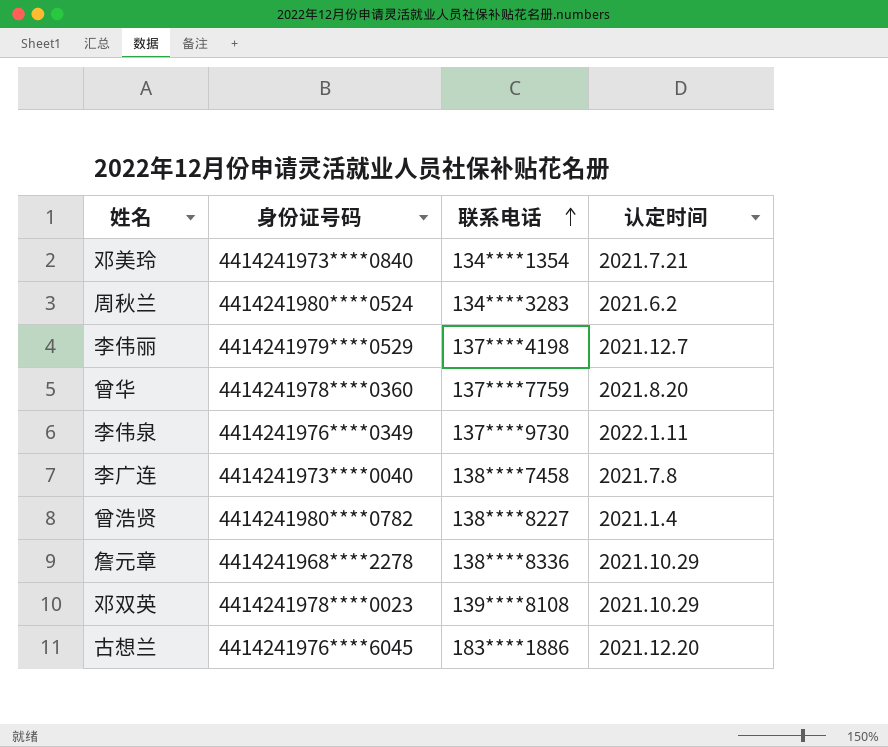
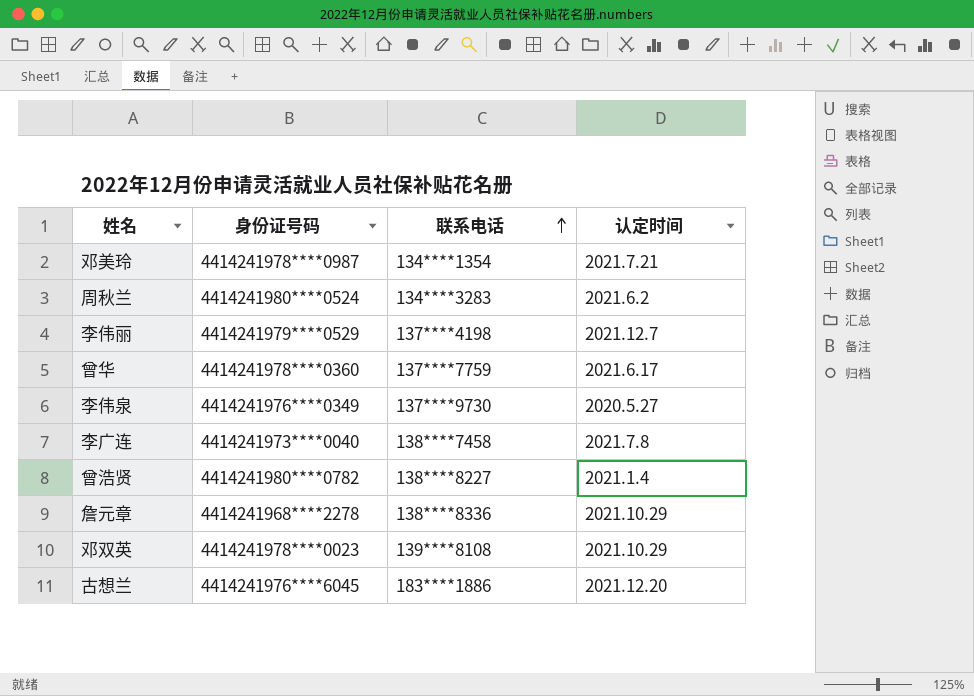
邓美玲 | 身份证号码: 4414241973****0840 -> 4414241978****0987
曾华 | 认定时间: 2021.8.20 -> 2021.6.17
李伟泉 | 认定时间: 2022.1.11 -> 2020.5.27

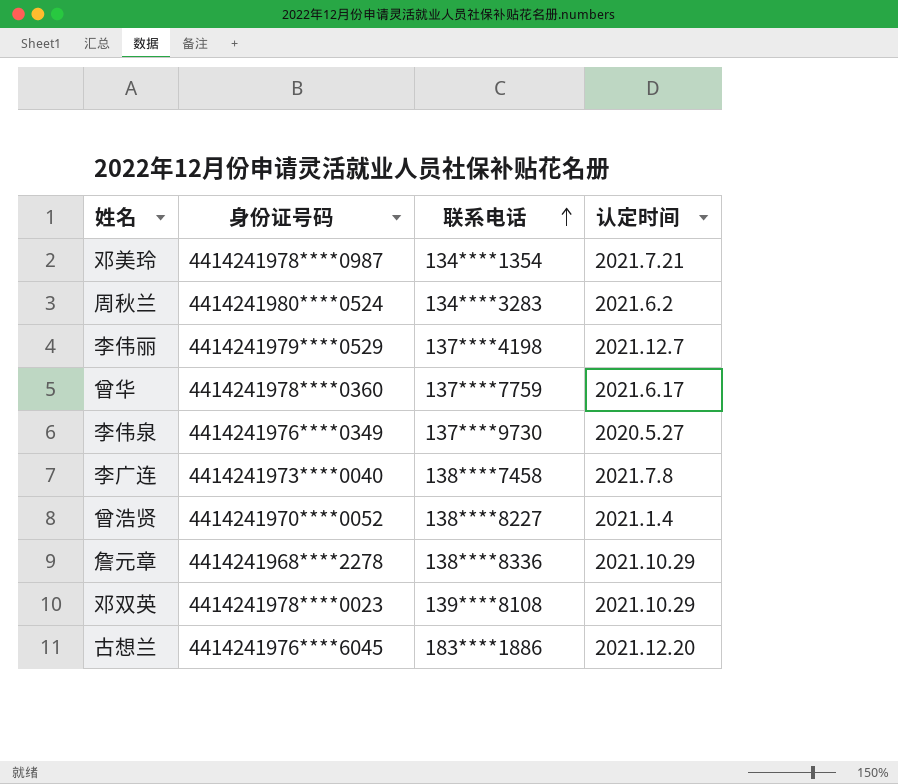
曾浩贤 | 身份证号码: 4414241980****0782 -> 4414241970****0052

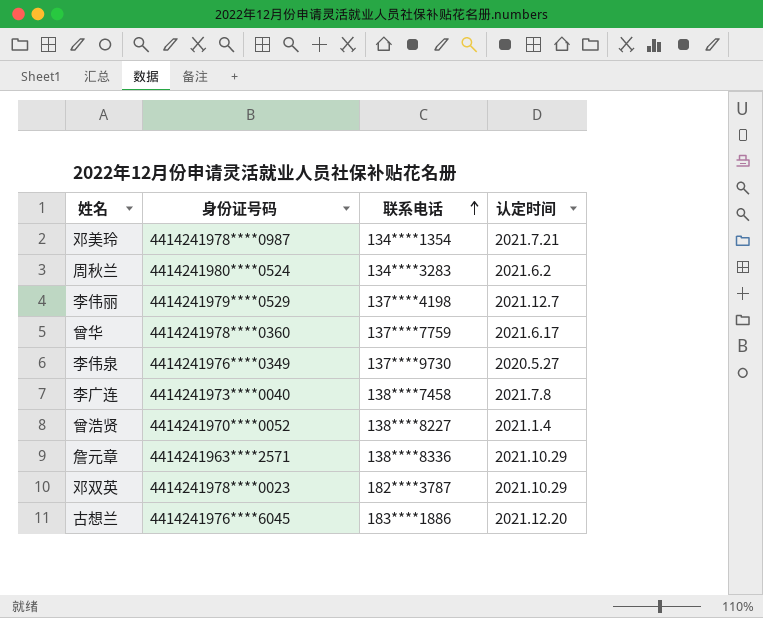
詹元章 | 身份证号码: 4414241968****2278 -> 4414241963****2571
邓双英 | 联系电话: 139****8108 -> 182****3787

